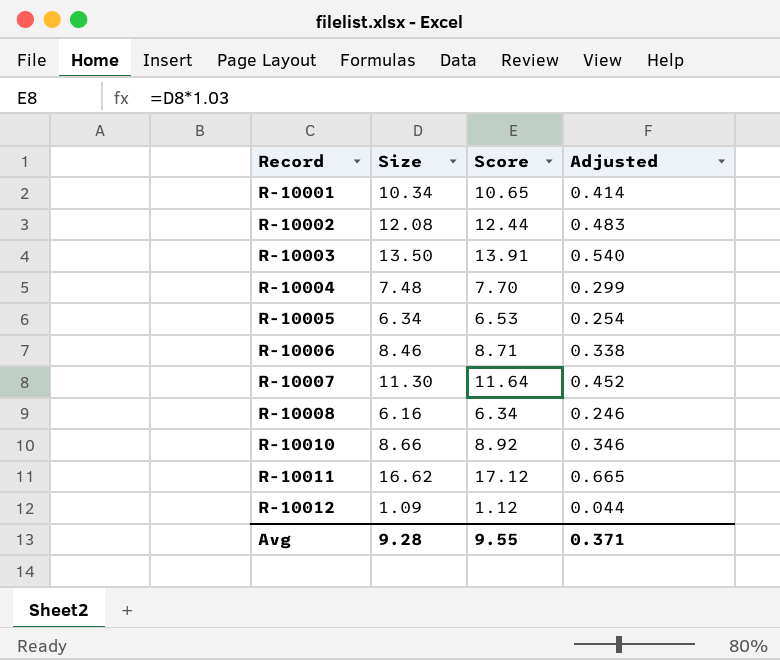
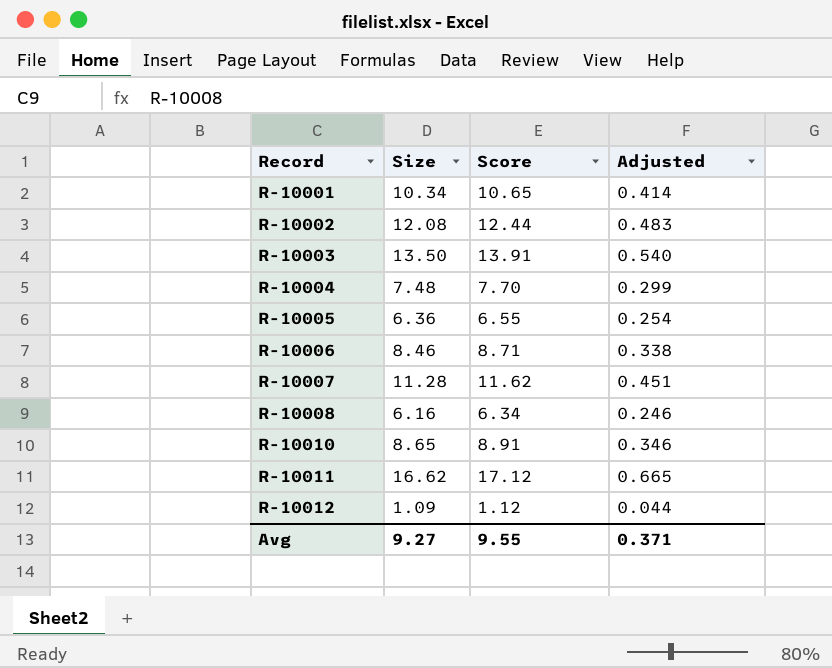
R-10005 | Size: 6.34 -> 6.36
R-10005 | Score: 6.53 -> 6.55
R-10007 | Size: 11.30 -> 11.28
R-10007 | Score: 11.64 -> 11.62
R-10007 | Adjusted: 0.452 -> 0.451
R-10010 | Size: 8.66 -> 8.65
R-10010 | Score: 8.92 -> 8.91
Avg | Size: 9.28 -> 9.27

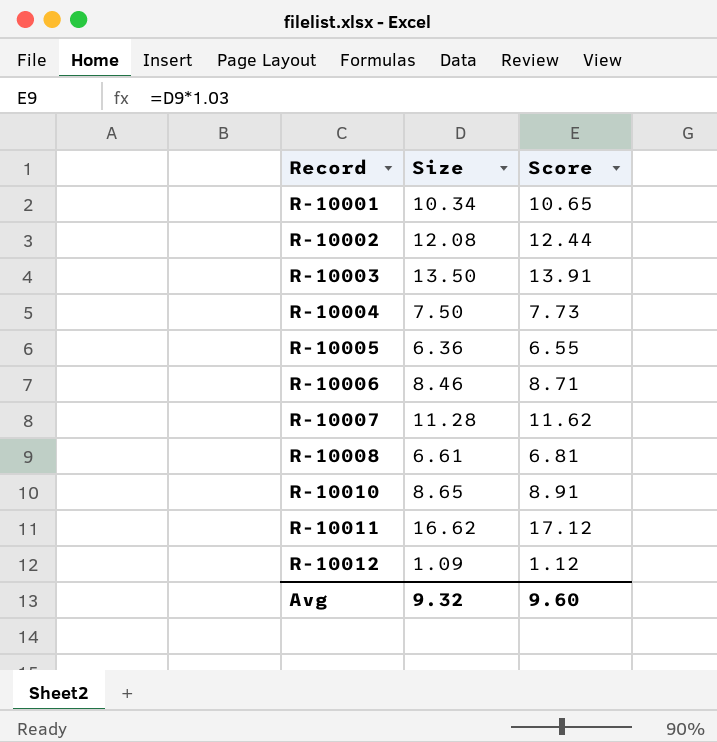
column Adjusted | formula: [Size] * 0.04 -> none
R-10004 | Size: 7.48 -> 7.50
R-10004 | Score: 7.70 -> 7.73
R-10008 | Size: 6.16 -> 6.61
R-10008 | Score: 6.34 -> 6.81
Avg | Size: 9.27 -> 9.32
Avg | Score: 9.55 -> 9.60

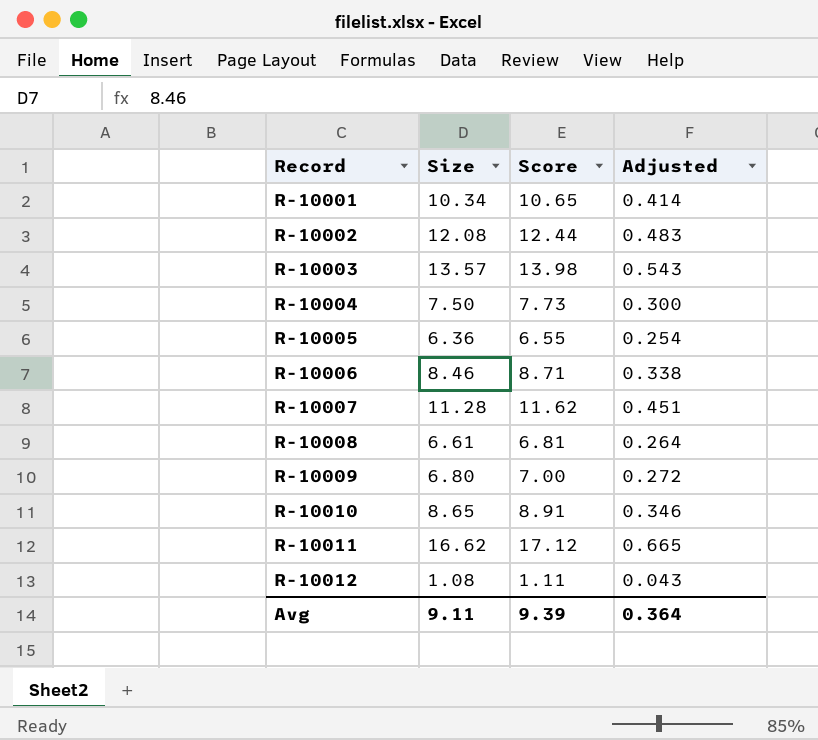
column Adjusted | formula: none -> [Size] * 0.04
R-10003 | Size: 13.50 -> 13.57
R-10003 | Score: 13.91 -> 13.98
row R-10009: none -> 6.80 | 7.00 | 0.272
R-10012 | Size: 1.09 -> 1.08
R-10012 | Score: 1.12 -> 1.11
Avg | Size: 9.32 -> 9.11
Avg | Score: 9.60 -> 9.39

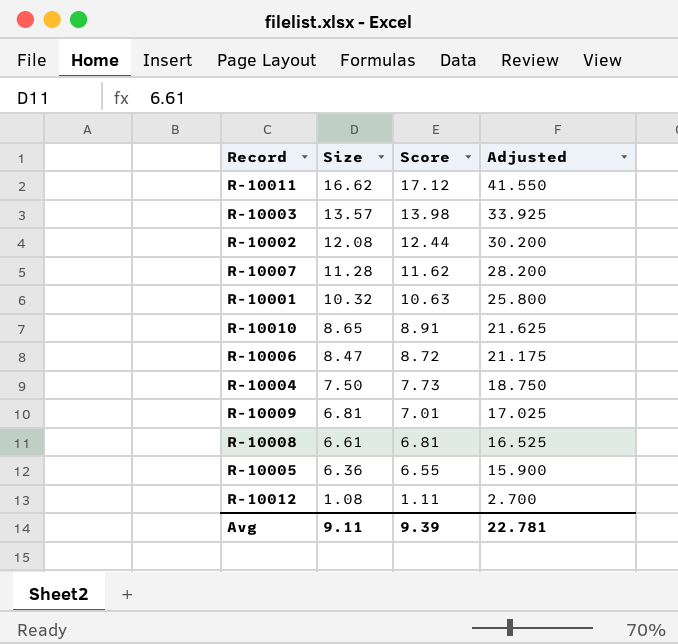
row order: Record ascending -> Size descending
column Adjusted | formula: [Size] * 0.04 -> [Size] * 2.5
R-10001 | Size: 10.34 -> 10.32
R-10001 | Score: 10.65 -> 10.63
R-10006 | Size: 8.46 -> 8.47
R-10006 | Score: 8.71 -> 8.72
R-10009 | Size: 6.80 -> 6.81
R-10009 | Score: 7.00 -> 7.01
Avg | Adjusted: 0.364 -> 22.781

